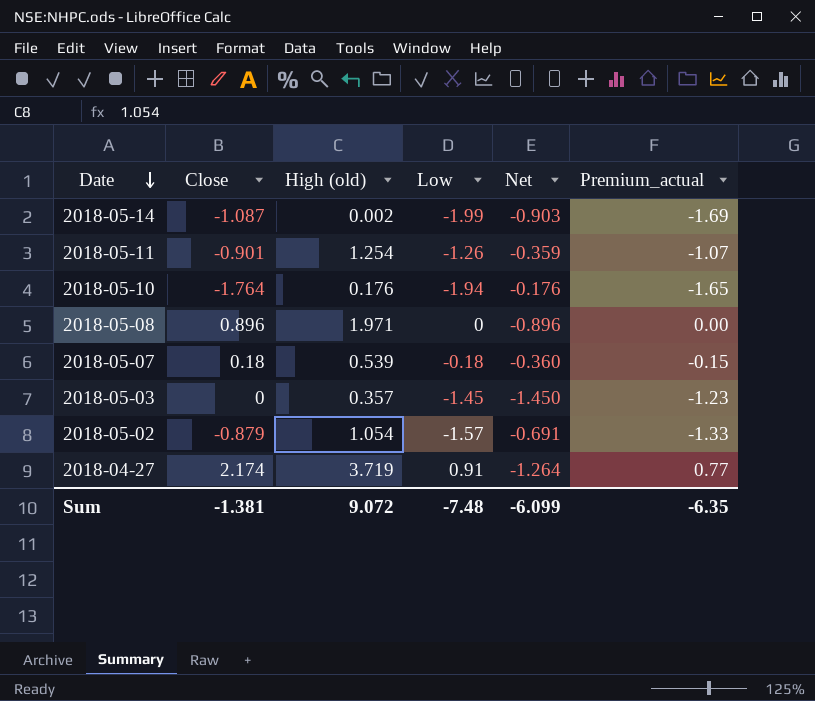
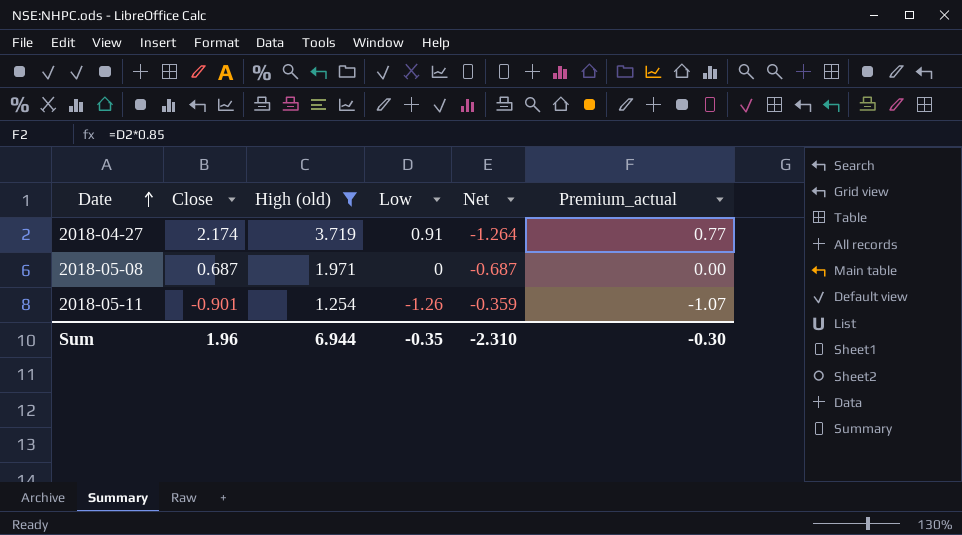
filter: none -> High (old) >= 1.254
row order: Date descending -> Date ascending
2018-05-08 | Close: 0.896 -> 0.687
2018-05-08 | Net: -0.896 -> -0.687
Sum | Close: -1.381 -> 1.96
Sum | High (old): 9.072 -> 6.944
Sum | Low: -7.48 -> -0.35
Sum | Net: -6.099 -> -2.310
Sum | Premium_actual: -6.35 -> -0.30

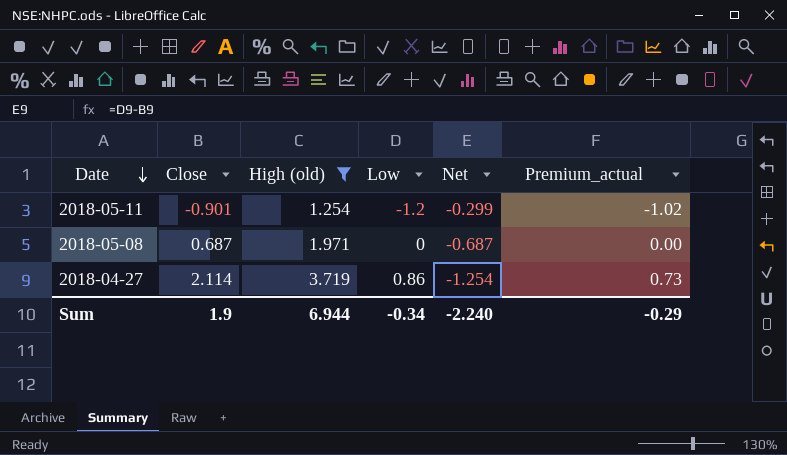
row order: Date ascending -> Date descending
2018-05-11 | Low: -1.26 -> -1.2
2018-05-11 | Net: -0.359 -> -0.299
2018-05-11 | Premium_actual: -1.07 -> -1.02
2018-04-27 | Close: 2.174 -> 2.114
2018-04-27 | Low: 0.91 -> 0.86
2018-04-27 | Net: -1.264 -> -1.254
2018-04-27 | Premium_actual: 0.77 -> 0.73
Sum | Close: 1.96 -> 1.9
Sum | Low: -0.35 -> -0.34
Sum | Net: -2.310 -> -2.240
Sum | Premium_actual: -0.30 -> -0.29

